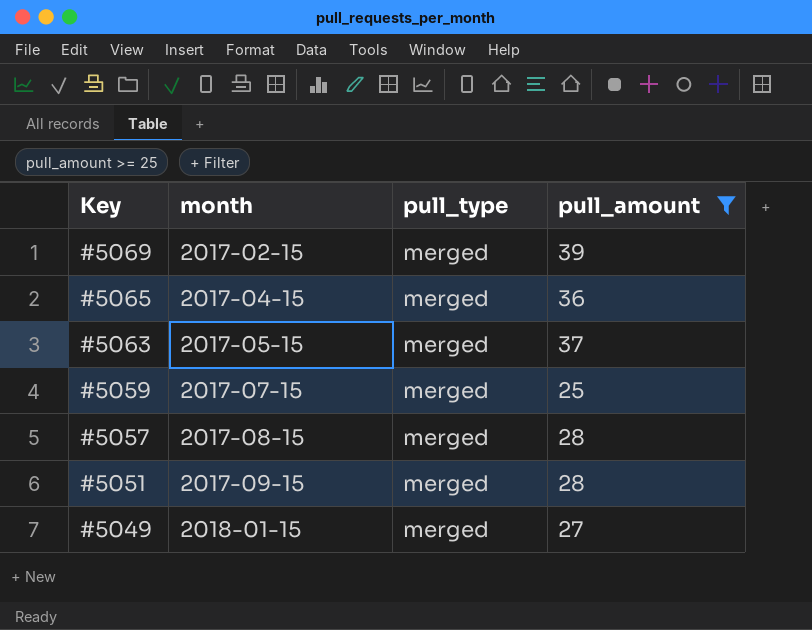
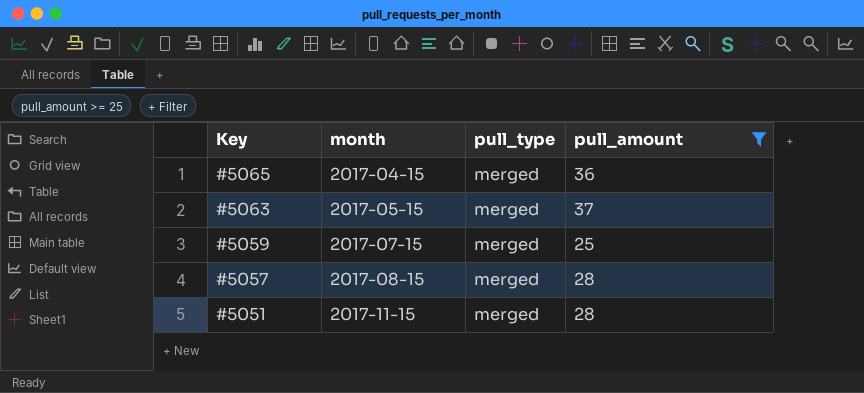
row #5069: 2017-02-15 | merged | 39 -> none
row #5049: 2018-01-15 | merged | 27 -> none
#5051 | month: 2017-09-15 -> 2017-11-15

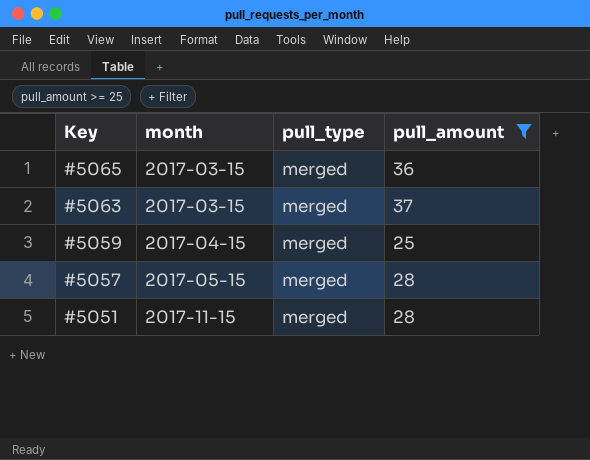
#5065 | month: 2017-04-15 -> 2017-03-15
#5063 | month: 2017-05-15 -> 2017-03-15
#5059 | month: 2017-07-15 -> 2017-04-15
#5057 | month: 2017-08-15 -> 2017-05-15

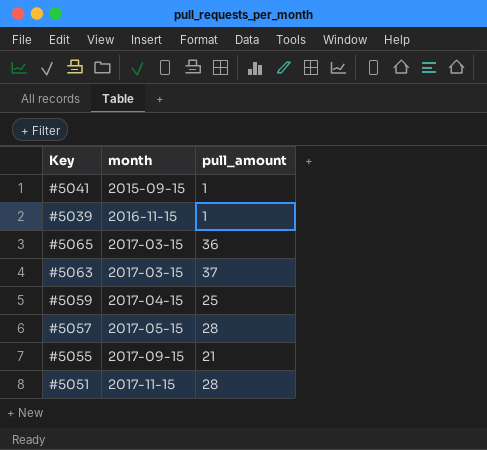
filter: pull_amount >= 25 -> none
column pull_type | position: 3 -> none

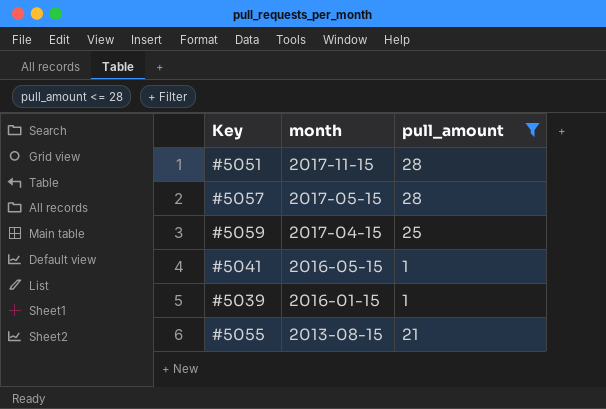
filter: none -> pull_amount <= 28
row order: month ascending -> month descending
#5041 | month: 2015-09-15 -> 2016-05-15
#5039 | month: 2016-11-15 -> 2016-01-15
#5055 | month: 2017-09-15 -> 2013-08-15

